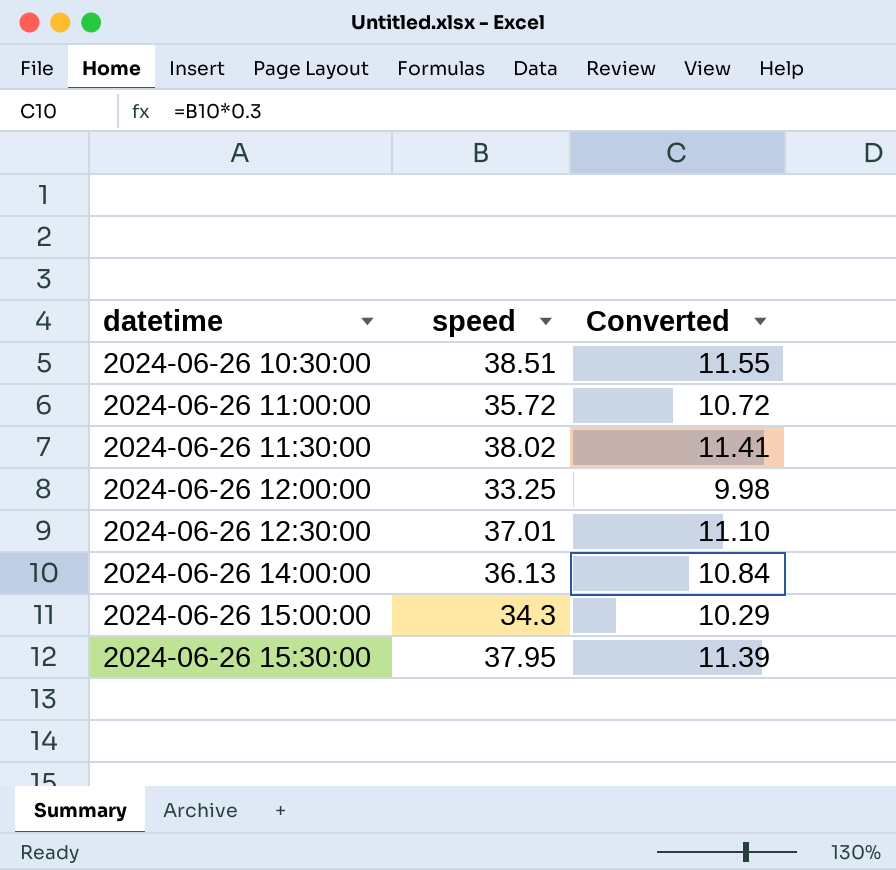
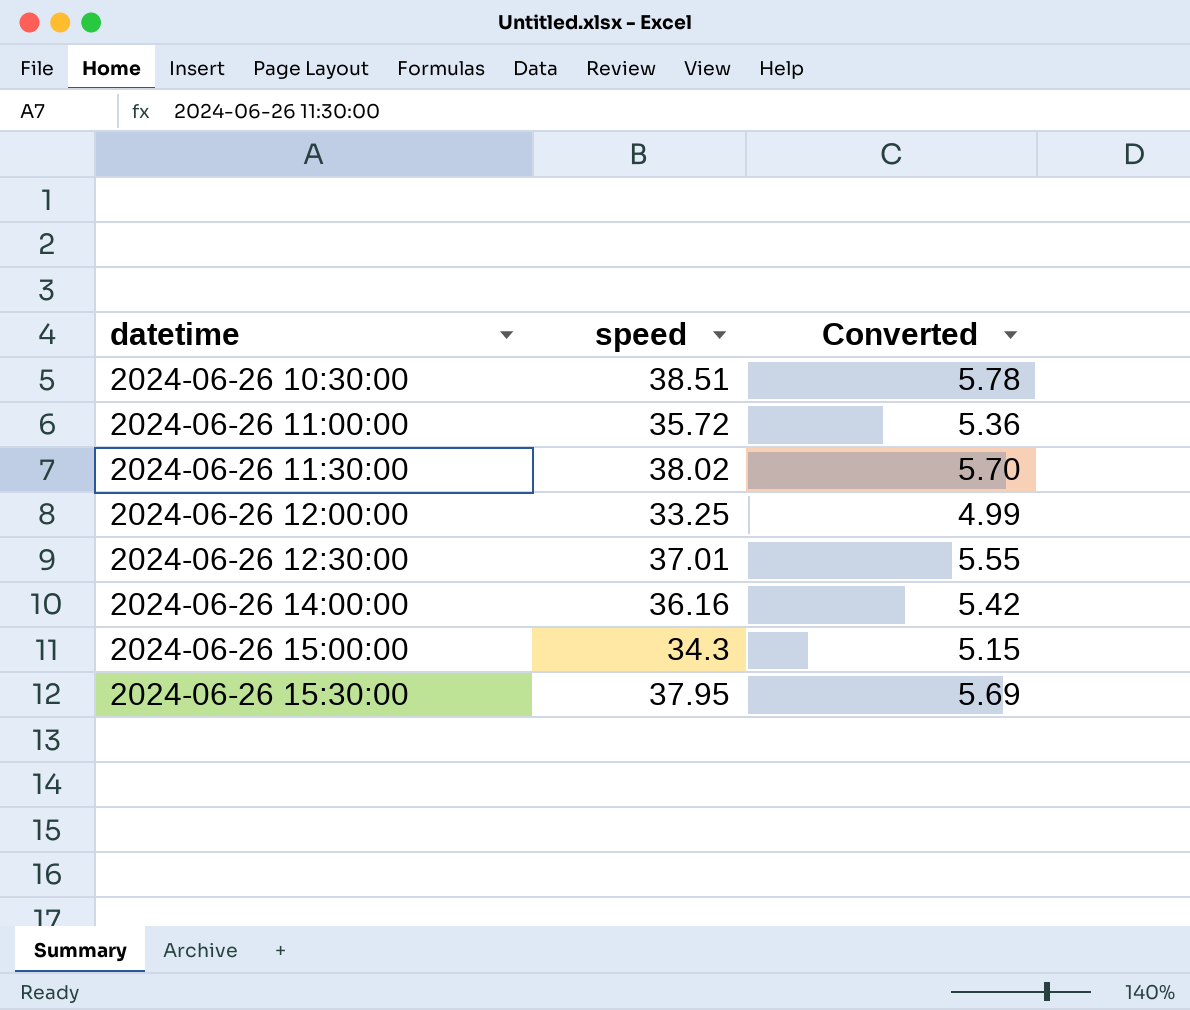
column Converted | formula: [speed] * 0.3 -> [speed] * 0.15
2024-06-26 14:00:00 | speed: 36.13 -> 36.16

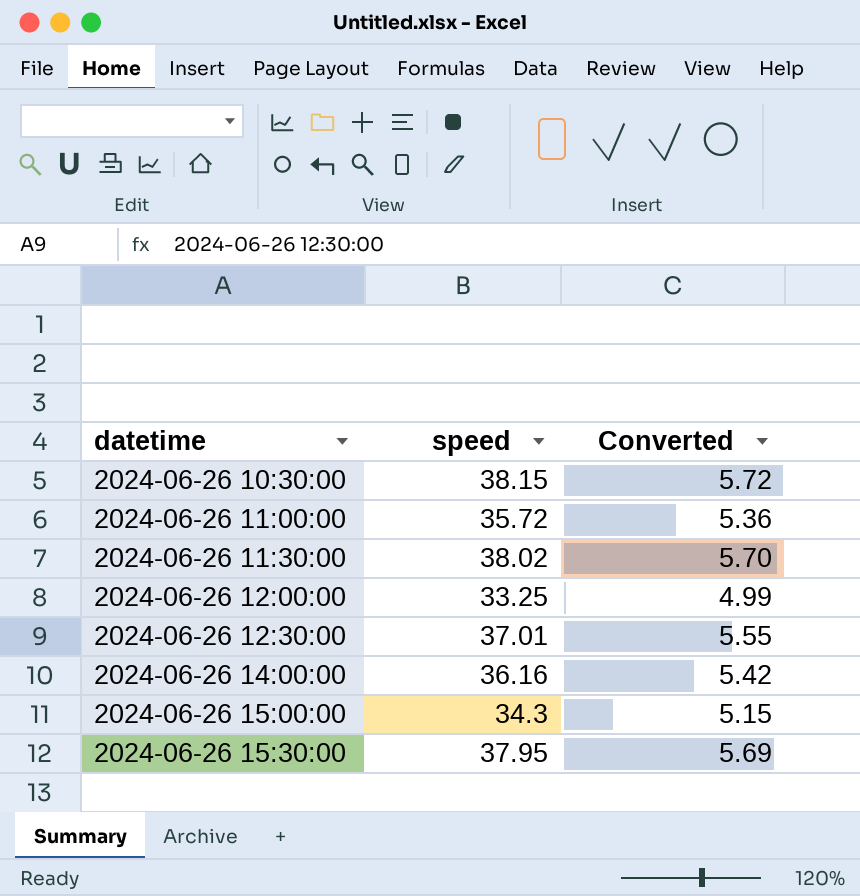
2024-06-26 10:30:00 | speed: 38.51 -> 38.15
2024-06-26 10:30:00 | Converted: 5.78 -> 5.72

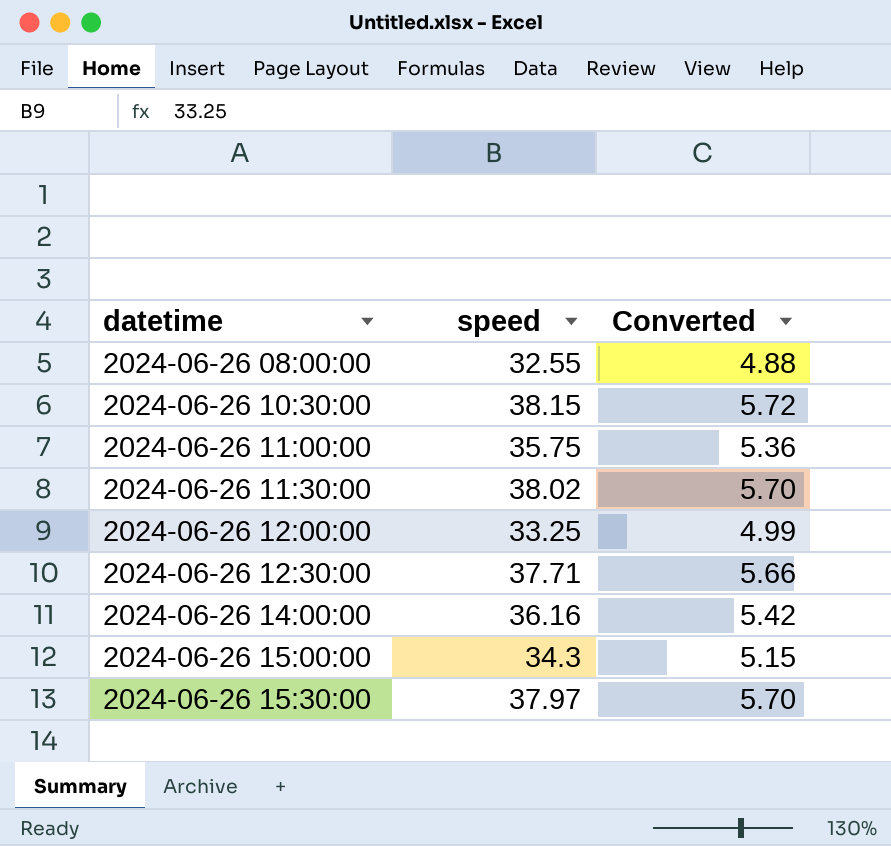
row 2024-06-26 08:00:00: none -> 32.55 | 4.88
2024-06-26 11:00:00 | speed: 35.72 -> 35.75
2024-06-26 12:30:00 | speed: 37.01 -> 37.71
2024-06-26 12:30:00 | Converted: 5.55 -> 5.66
2024-06-26 15:30:00 | speed: 37.95 -> 37.97
2024-06-26 15:30:00 | Converted: 5.69 -> 5.70

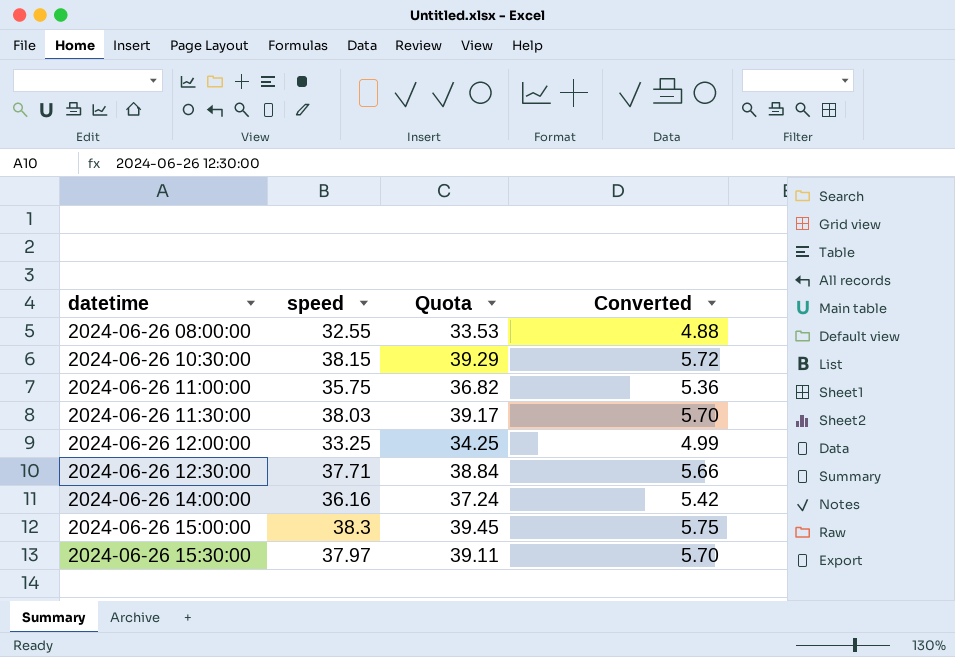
column Quota | formula: none -> [speed] * 1.03
2024-06-26 11:30:00 | speed: 38.02 -> 38.03
2024-06-26 15:00:00 | speed: 34.3 -> 38.3
2024-06-26 15:00:00 | Converted: 5.15 -> 5.75

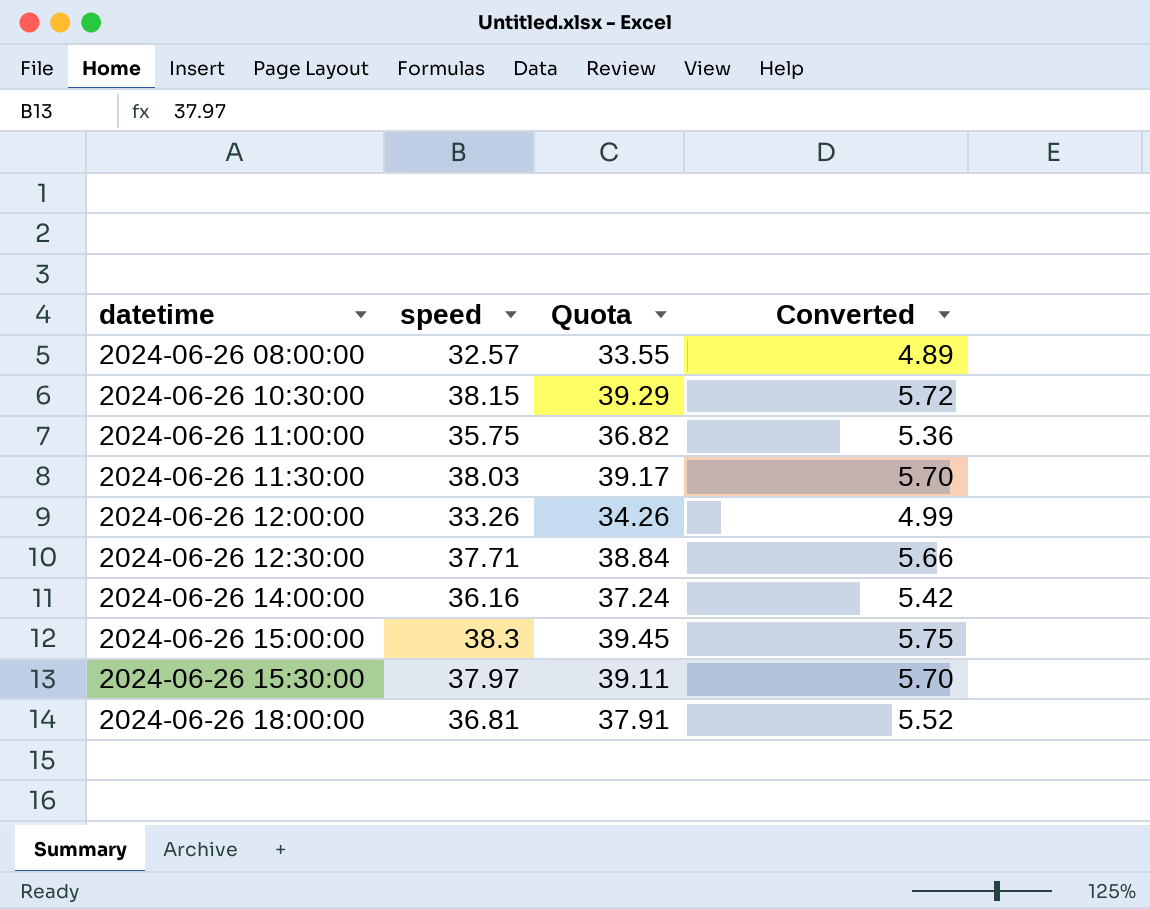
2024-06-26 08:00:00 | speed: 32.55 -> 32.57
2024-06-26 08:00:00 | Quota: 33.53 -> 33.55
2024-06-26 08:00:00 | Converted: 4.88 -> 4.89
2024-06-26 12:00:00 | speed: 33.25 -> 33.26
2024-06-26 12:00:00 | Quota: 34.25 -> 34.26
row 2024-06-26 18:00:00: none -> 36.81 | 37.91 | 5.52

